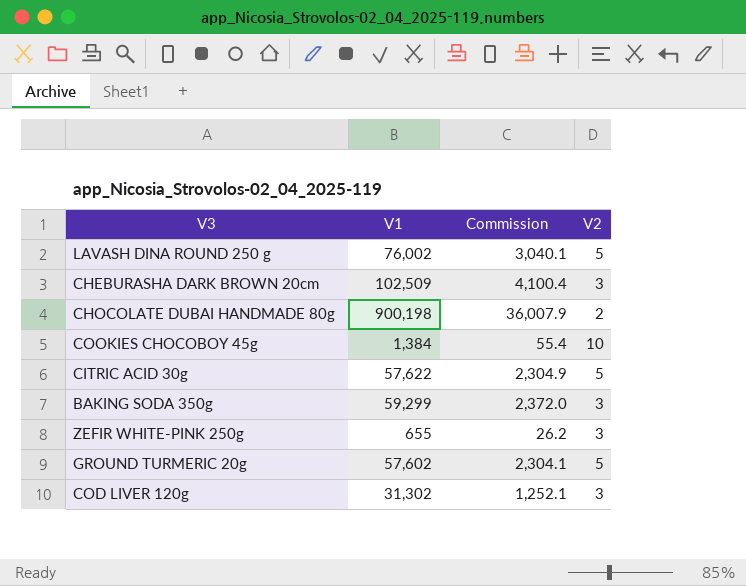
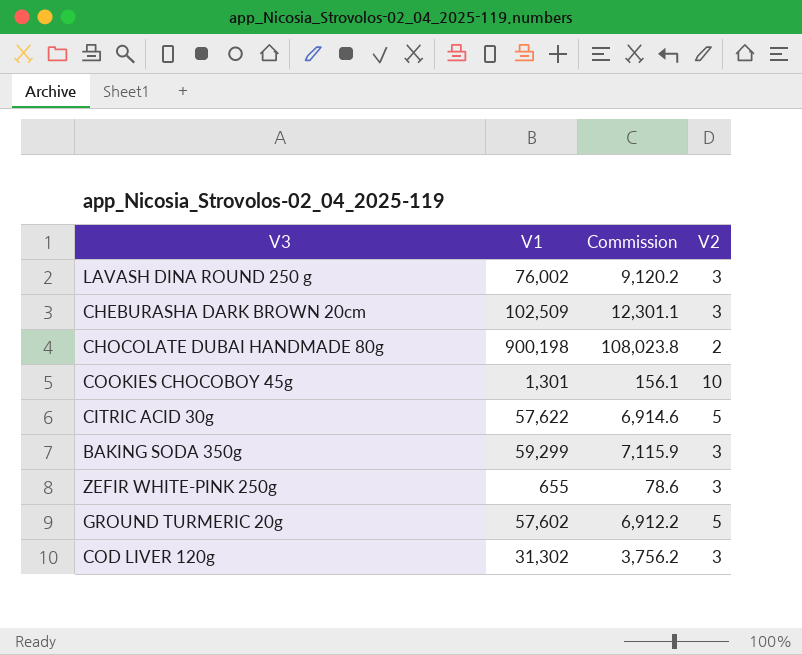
column Commission | formula: [V1] * 0.04 -> [V1] * 0.12
LAVASH DINA ROUND 250 g | V2: 5 -> 3
COOKIES CHOCOBOY 45g | V1: 1,384 -> 1,301

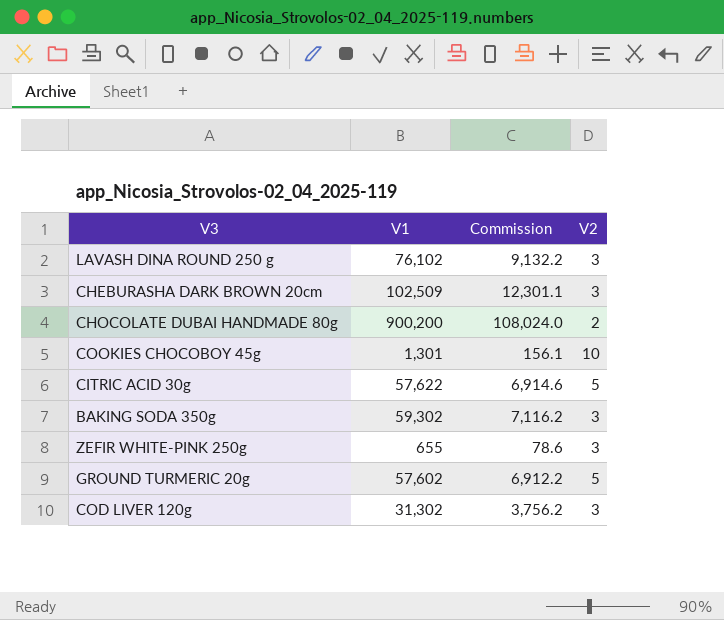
LAVASH DINA ROUND 250 g | V1: 76,002 -> 76,102
LAVASH DINA ROUND 250 g | Commission: 9,120.2 -> 9,132.2
CHOCOLATE DUBAI HANDMADE 80g | V1: 900,198 -> 900,200
CHOCOLATE DUBAI HANDMADE 80g | Commission: 108,023.8 -> 108,024.0
BAKING SODA 350g | V1: 59,299 -> 59,302
BAKING SODA 350g | Commission: 7,115.9 -> 7,116.2

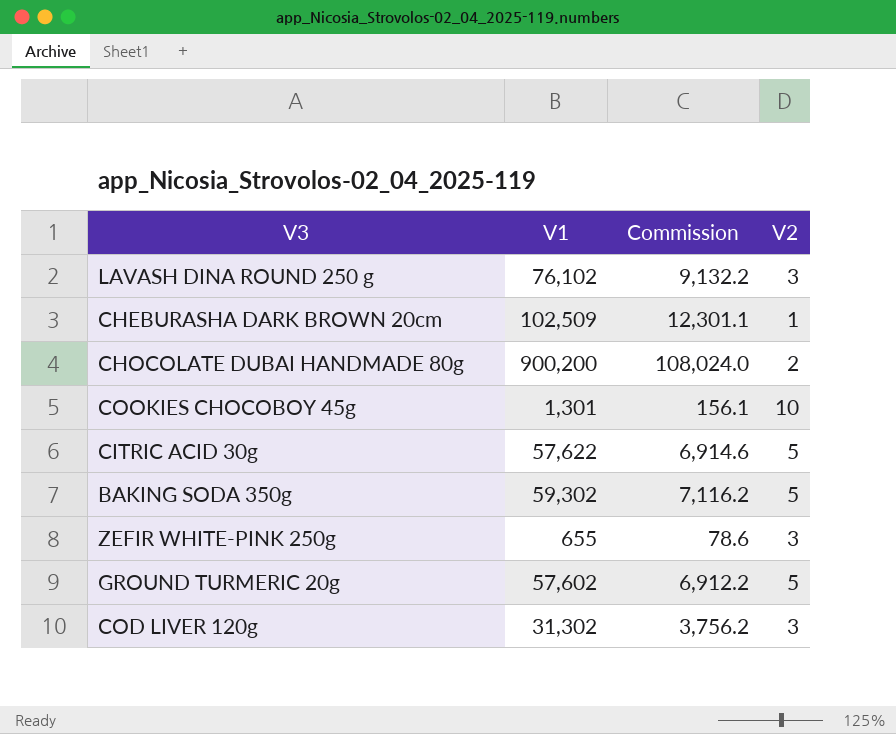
CHEBURASHA DARK BROWN 20cm | V2: 3 -> 1
BAKING SODA 350g | V2: 3 -> 5

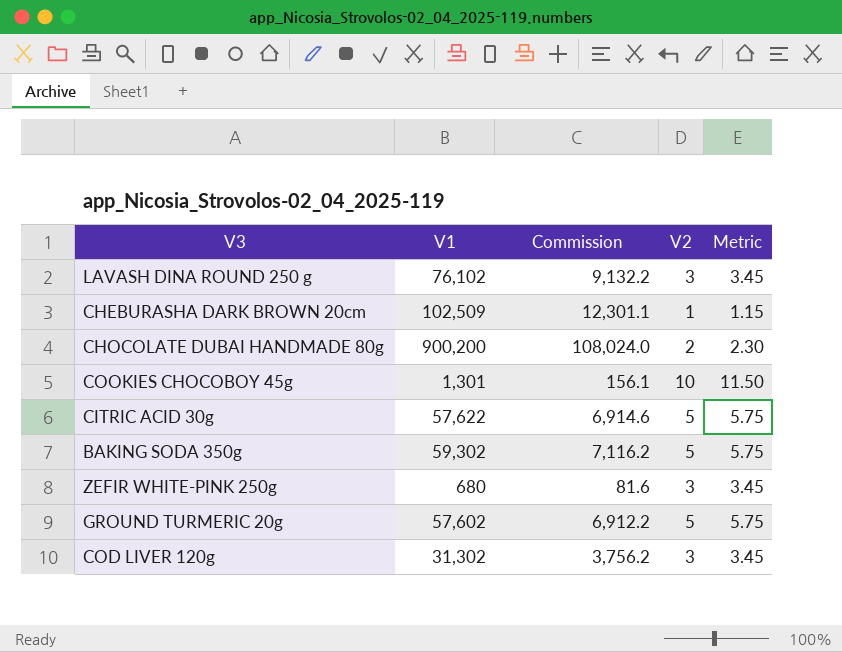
column Metric | formula: none -> [V2] * 1.15
ZEFIR WHITE-PINK 250g | V1: 655 -> 680
ZEFIR WHITE-PINK 250g | Commission: 78.6 -> 81.6

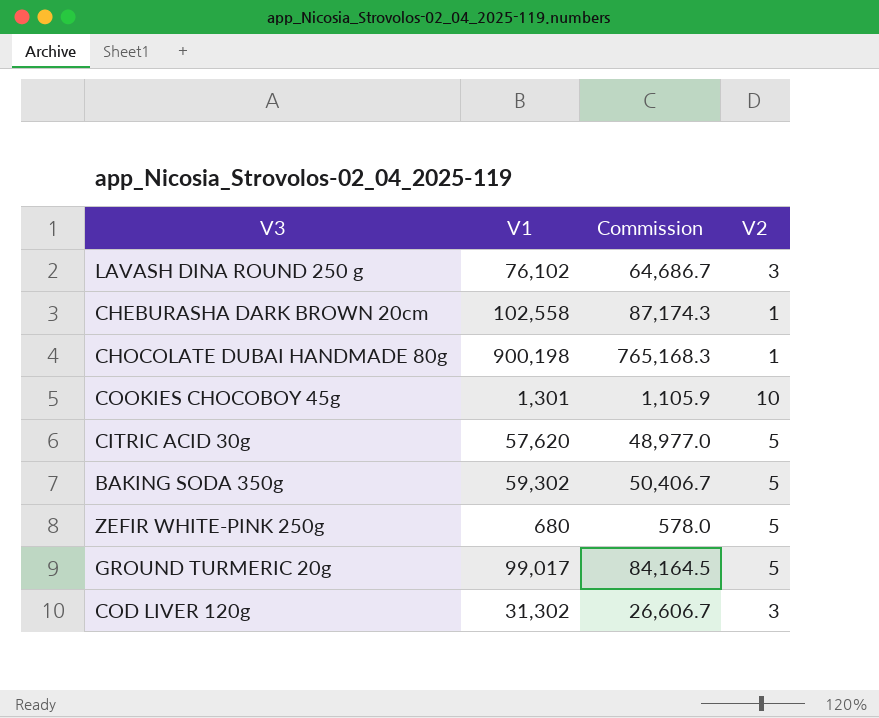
column Metric | formula: [V2] * 1.15 -> none
column Commission | formula: [V1] * 0.12 -> [V1] * 0.85
CHEBURASHA DARK BROWN 20cm | V1: 102,509 -> 102,558
CHOCOLATE DUBAI HANDMADE 80g | V1: 900,200 -> 900,198
CHOCOLATE DUBAI HANDMADE 80g | V2: 2 -> 1
CITRIC ACID 30g | V1: 57,622 -> 57,620
ZEFIR WHITE-PINK 250g | V2: 3 -> 5
GROUND TURMERIC 20g | V1: 57,602 -> 99,017

